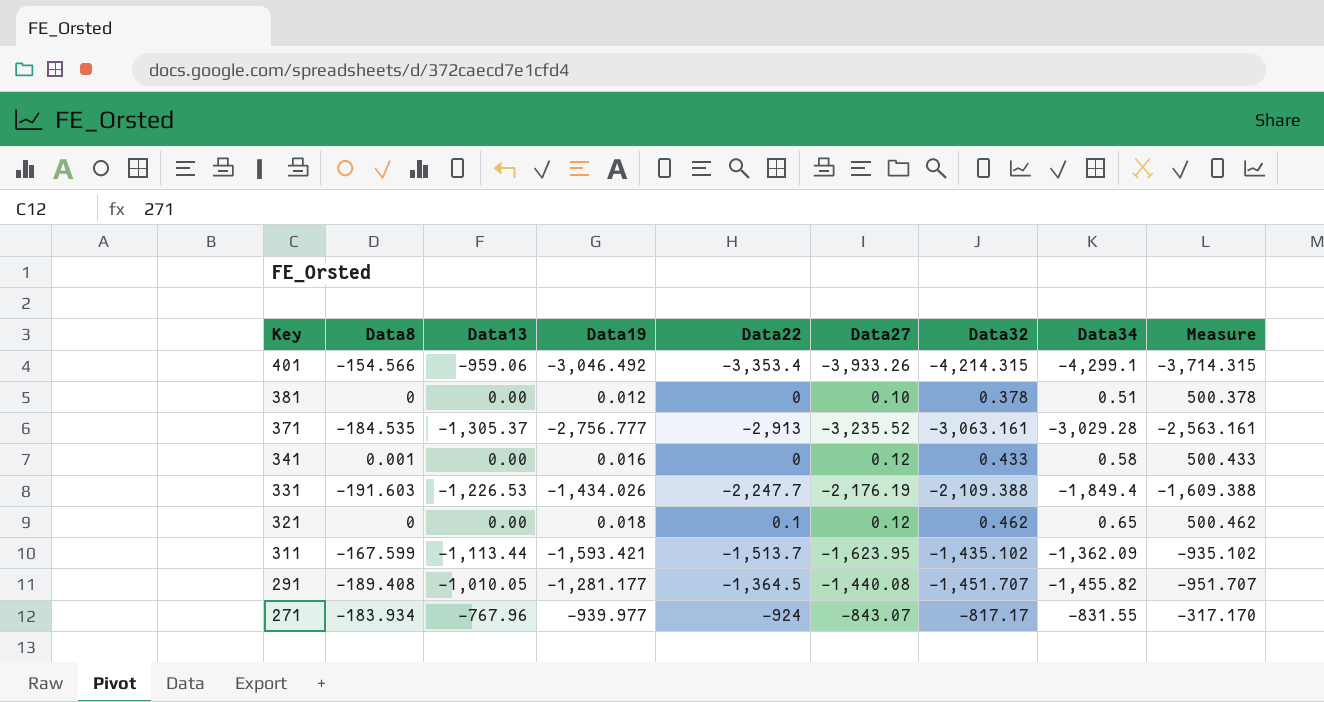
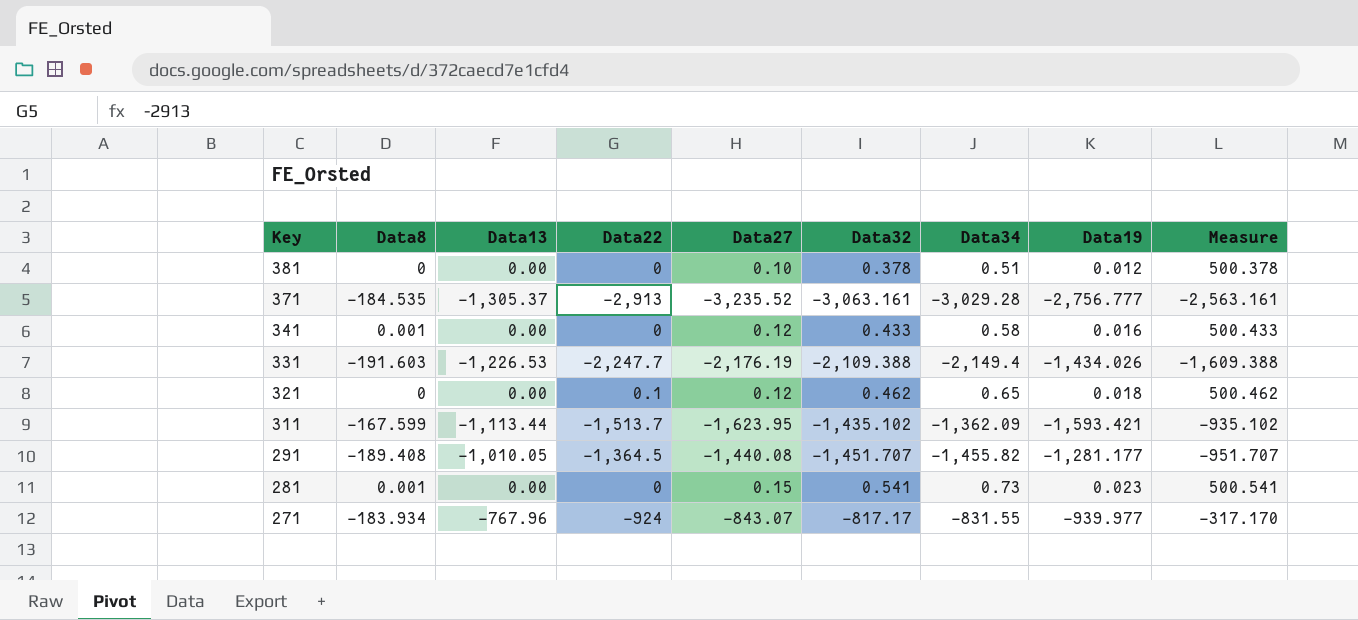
column Data19 | position: 4 -> 8
row 401: -154.566 | -959.06 | -3,046.492 | -3,353.4 | -3,933.26 | -4,214.315 | -4,299.1 | -3,714.315 -> none
331 | Data34: -1,849.4 -> -2,149.4
row 281: none -> 0.001 | 0.00 | 0 | 0.15 | 0.541 | 0.73 | 0.023 | 500.541

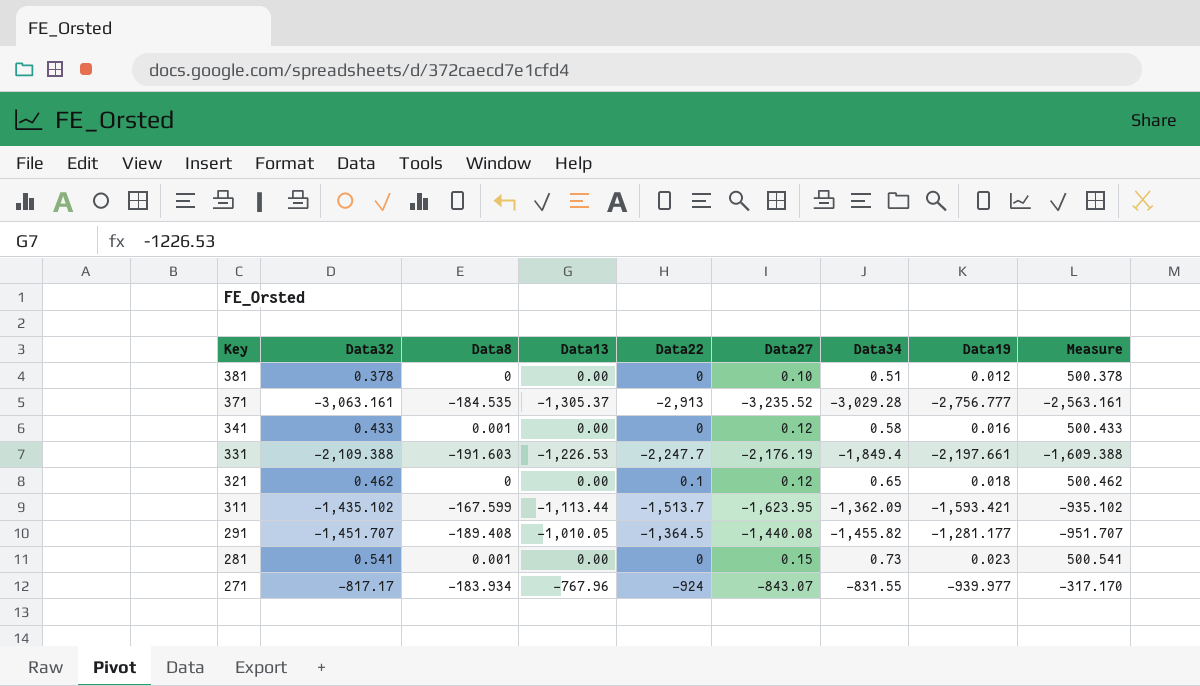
column Data32 | position: 6 -> 2
331 | Data34: -2,149.4 -> -1,849.4
331 | Data19: -1,434.026 -> -2,197.661

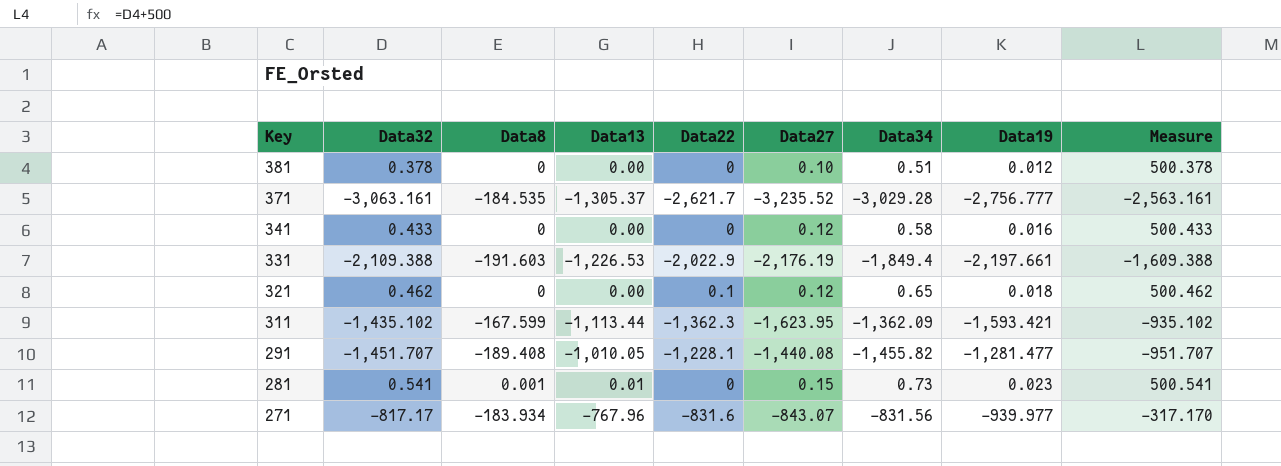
371 | Data22: -2,913 -> -2,621.7
341 | Data8: 0.001 -> 0
331 | Data22: -2,247.7 -> -2,022.9
311 | Data22: -1,513.7 -> -1,362.3
291 | Data22: -1,364.5 -> -1,228.1
291 | Data19: -1,281.177 -> -1,281.477
281 | Data13: 0.00 -> 0.01
271 | Data22: -924 -> -831.6
271 | Data34: -831.55 -> -831.56

